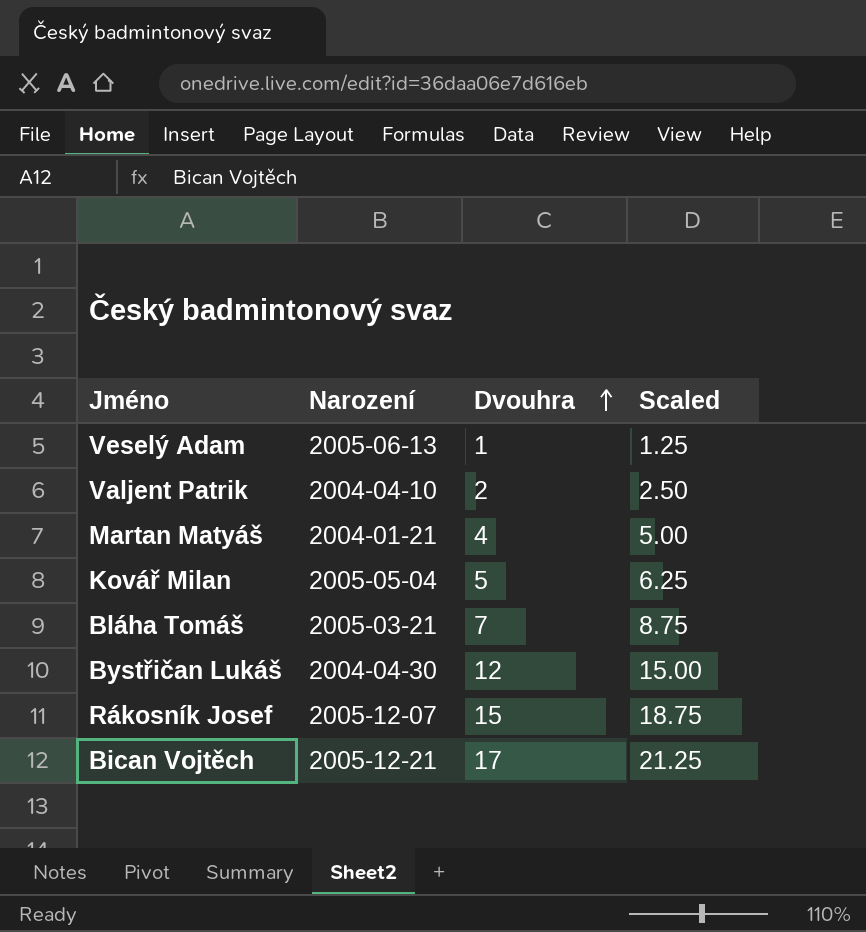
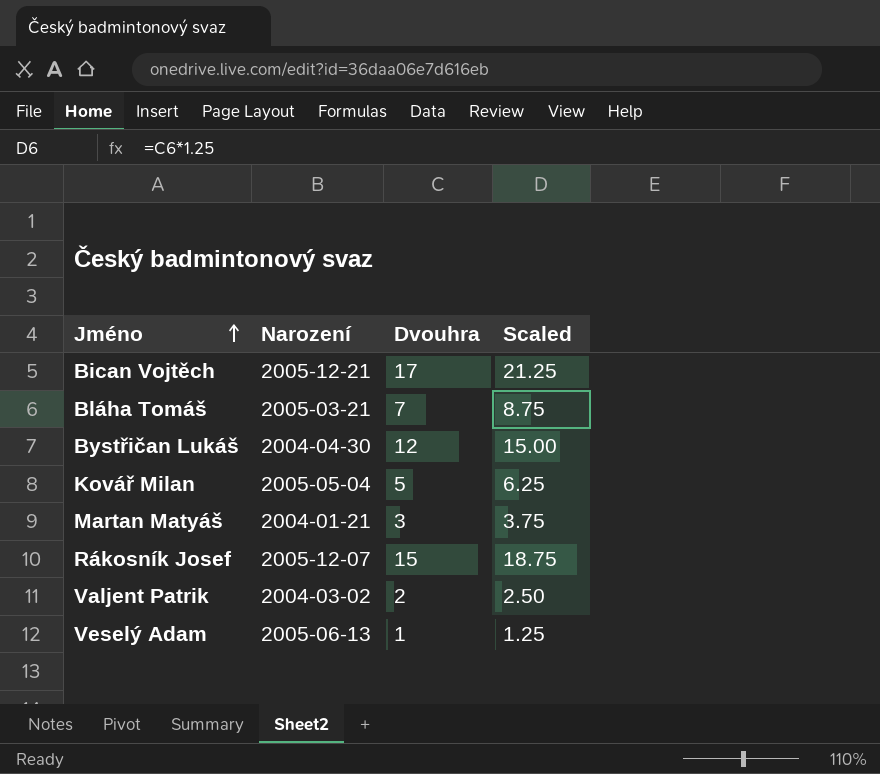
row order: Dvouhra ascending -> Jméno ascending
Martan Matyáš | Dvouhra: 4 -> 3
Martan Matyáš | Scaled: 5.00 -> 3.75
Valjent Patrik | Narození: 2004-04-10 -> 2004-03-02

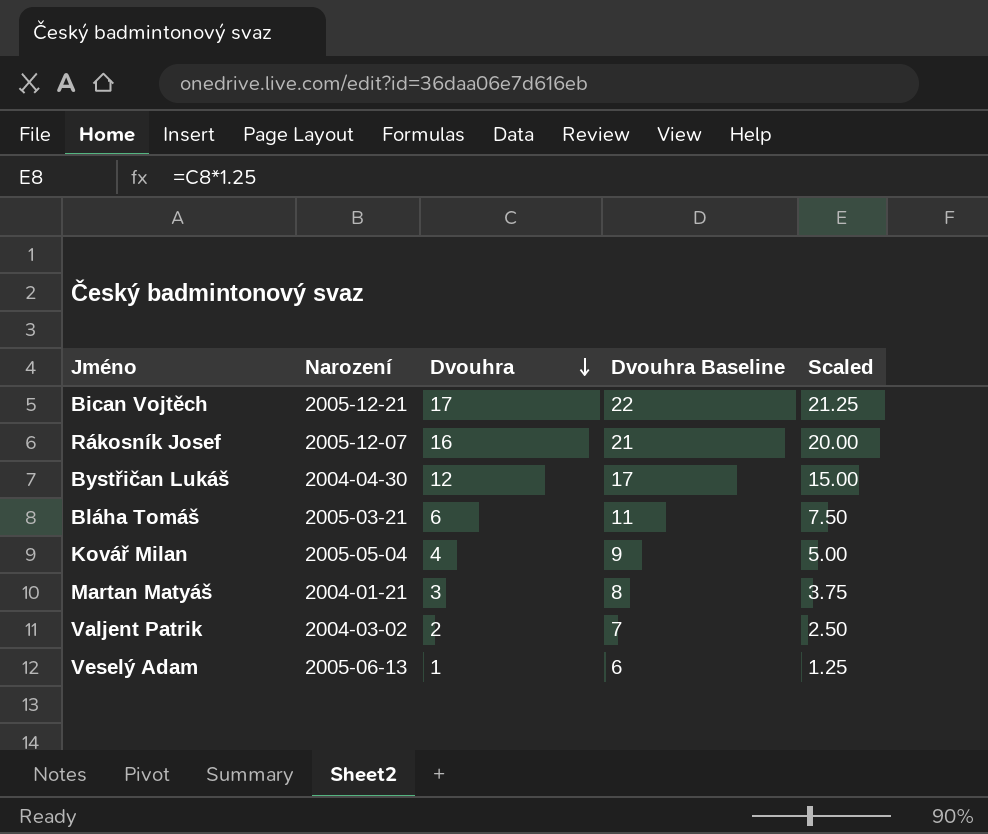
row order: Jméno ascending -> Dvouhra descending
column Dvouhra Baseline | formula: none -> [Dvouhra] + 5
Rákosník Josef | Dvouhra: 15 -> 16
Rákosník Josef | Scaled: 18.75 -> 20.00
Bláha Tomáš | Dvouhra: 7 -> 6
Bláha Tomáš | Scaled: 8.75 -> 7.50
Kovář Milan | Dvouhra: 5 -> 4
Kovář Milan | Scaled: 6.25 -> 5.00

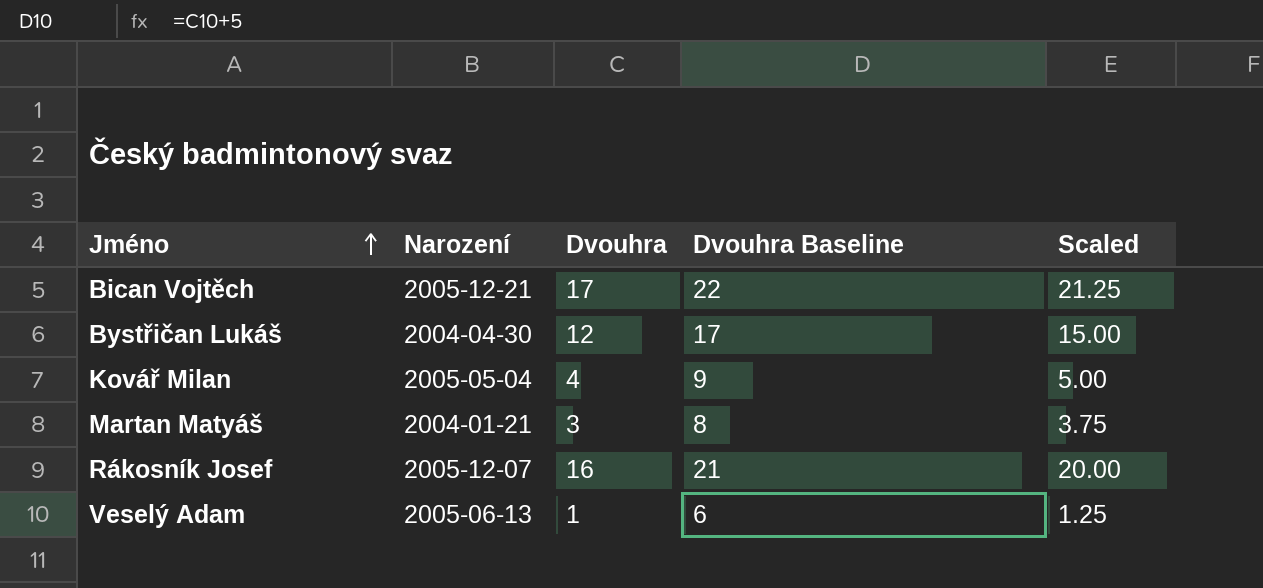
row order: Dvouhra descending -> Jméno ascending
row Bláha Tomáš: 2005-03-21 | 6 | 11 | 7.50 -> none
row Valjent Patrik: 2004-03-02 | 2 | 7 | 2.50 -> none

